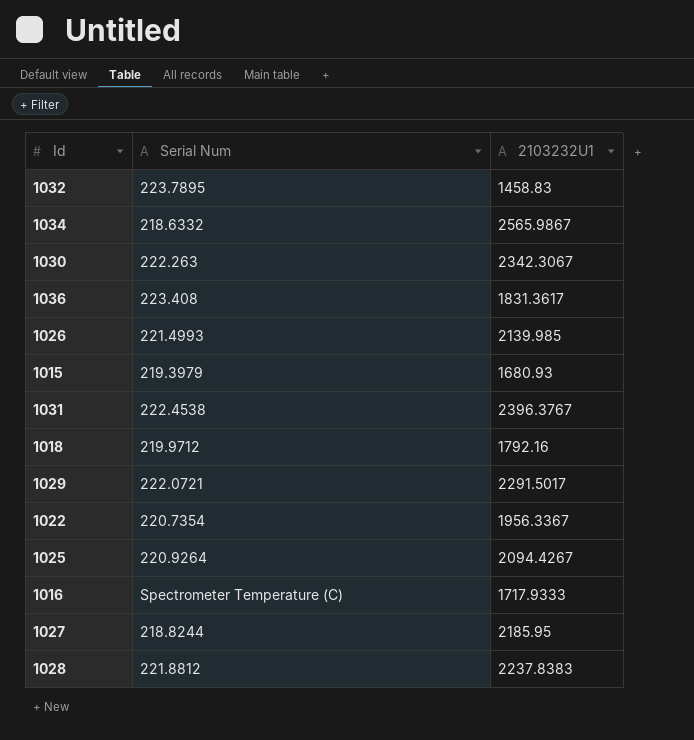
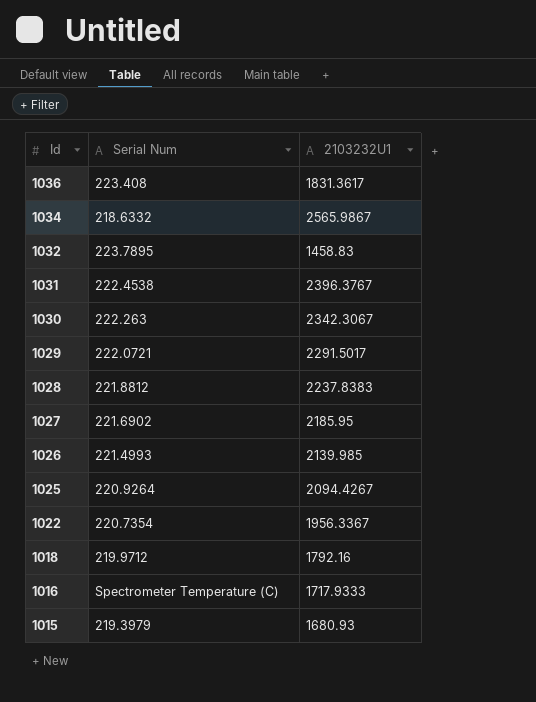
row order: none -> Id descending
1027 | Serial Num: 218.8244 -> 221.6902

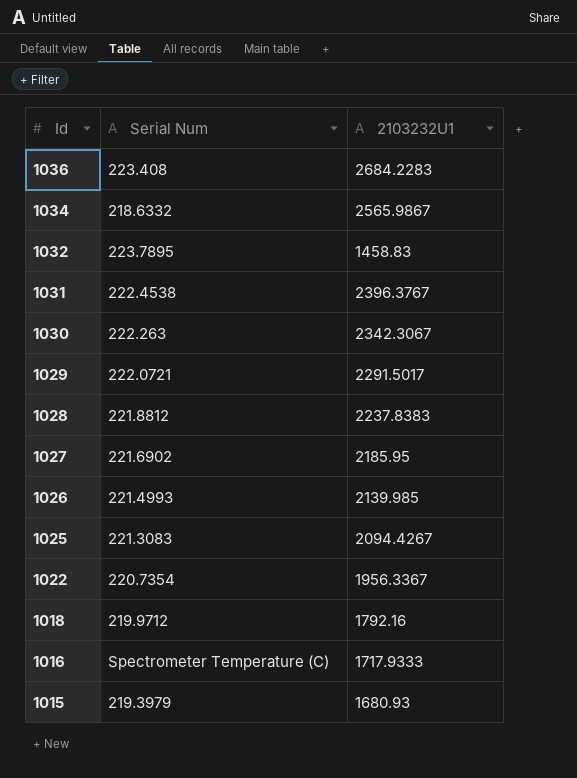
1036 | 2103232U1: 1831.3617 -> 2684.2283
1025 | Serial Num: 220.9264 -> 221.3083

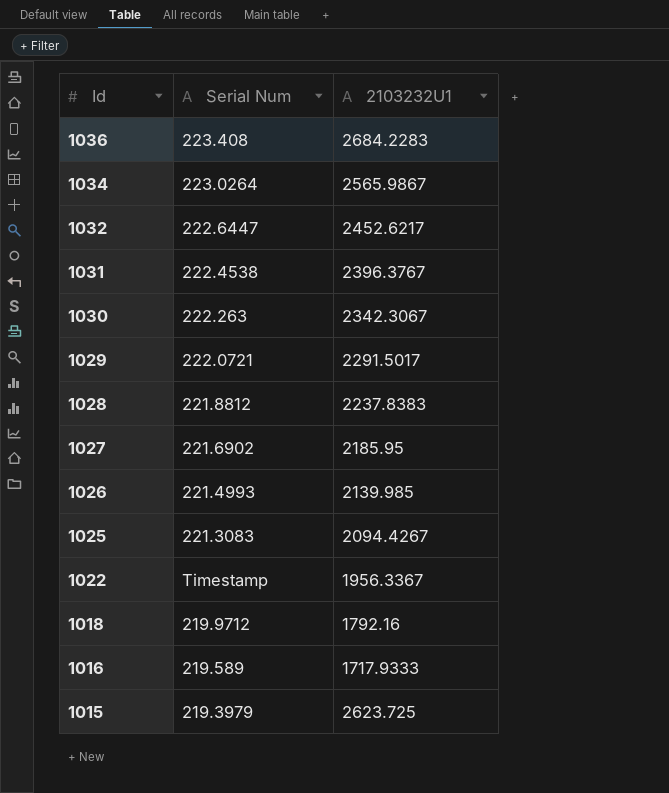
1034 | Serial Num: 218.6332 -> 223.0264
1032 | Serial Num: 223.7895 -> 222.6447
1032 | 2103232U1: 1458.83 -> 2452.6217
1022 | Serial Num: 220.7354 -> Timestamp
1016 | Serial Num: Spectrometer Temperature (C) -> 219.589
1015 | 2103232U1: 1680.93 -> 2623.725

